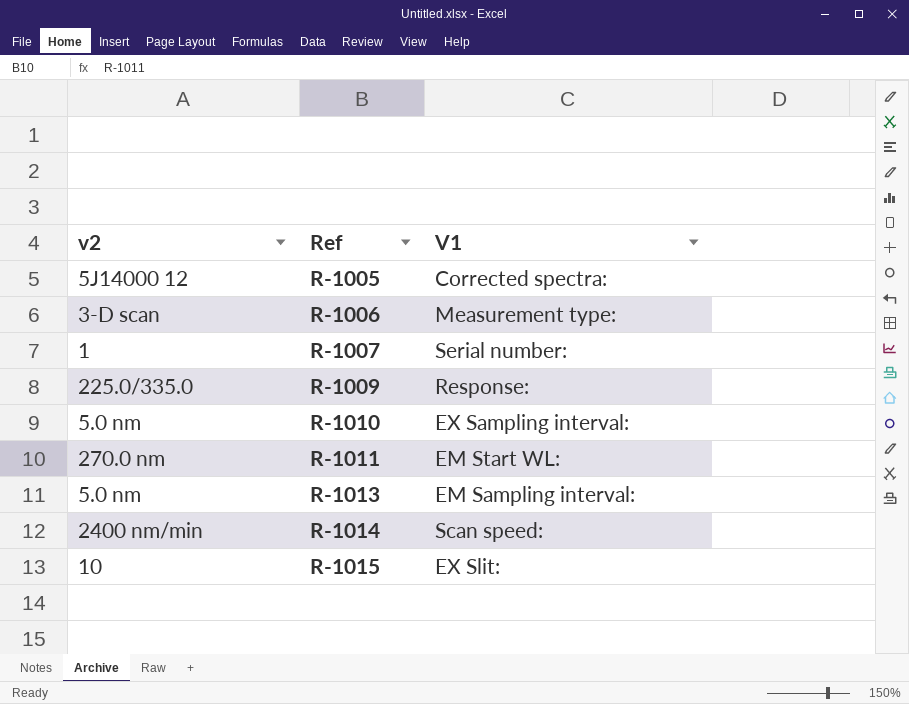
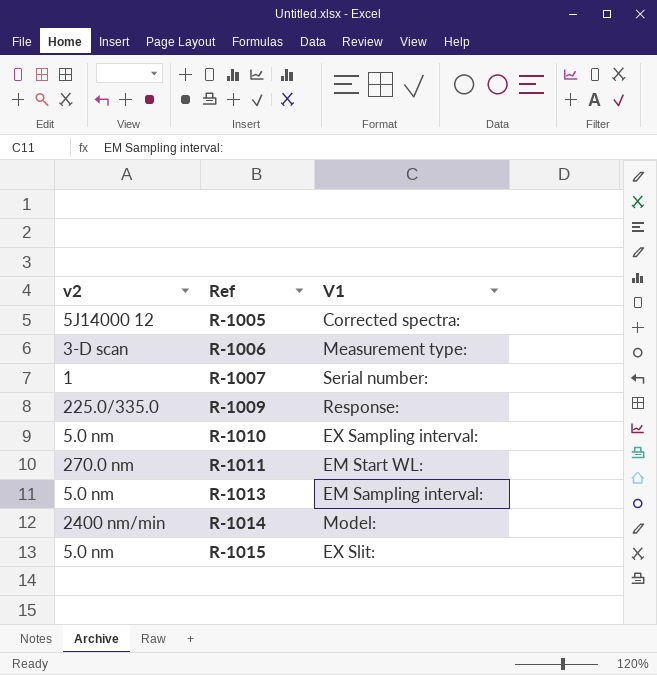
R-1014 | V1: Scan speed: -> Model:
R-1015 | v2: 10 -> 5.0 nm

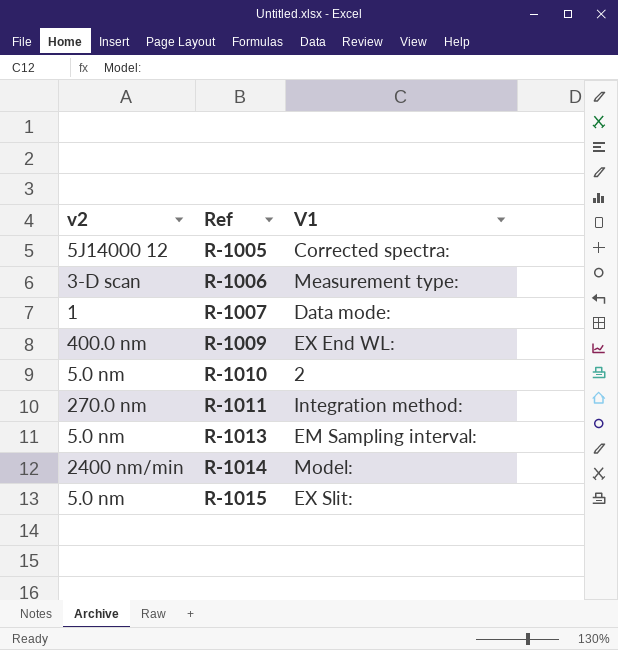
R-1007 | V1: Serial number: -> Data mode:
R-1009 | v2: 225.0/335.0 -> 400.0 nm
R-1009 | V1: Response: -> EX End WL:
R-1010 | V1: EX Sampling interval: -> 2
R-1011 | V1: EM Start WL: -> Integration method:

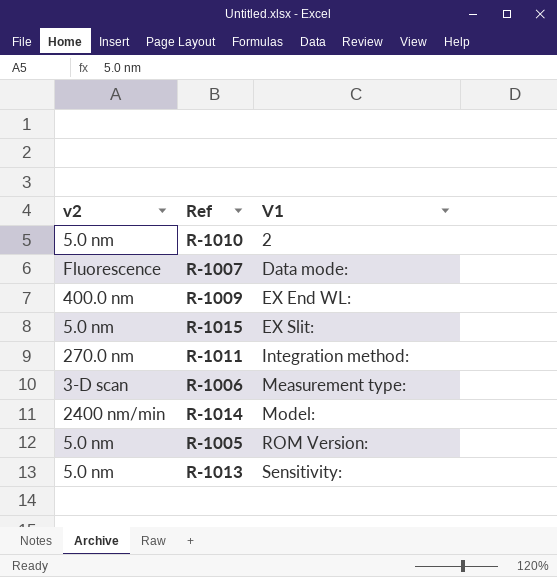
row order: Ref ascending -> V1 ascending
R-1007 | v2: 1 -> Fluorescence
R-1005 | v2: 5J14000 12 -> 5.0 nm
R-1005 | V1: Corrected spectra: -> ROM Version:
R-1013 | V1: EM Sampling interval: -> Sensitivity:

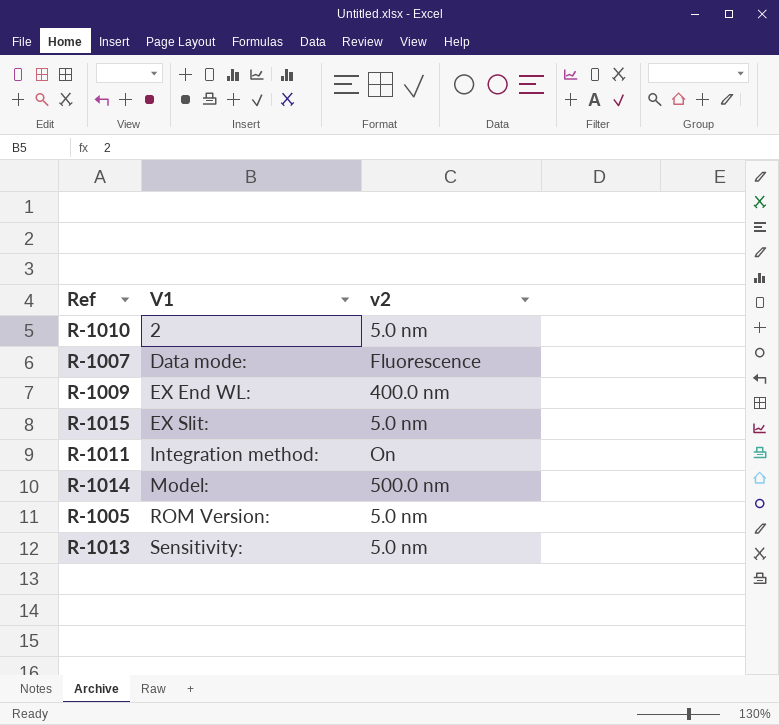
column v2 | position: 1 -> 3
row R-1006: 3-D scan | Measurement type: -> none
R-1011 | v2: 270.0 nm -> On
R-1014 | v2: 2400 nm/min -> 500.0 nm

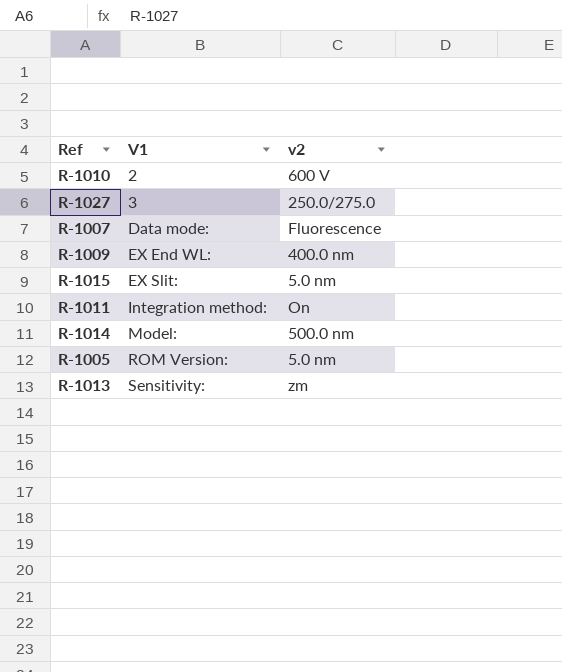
R-1010 | v2: 5.0 nm -> 600 V
row R-1027: none -> 3 | 250.0/275.0
R-1013 | v2: 5.0 nm -> zm

